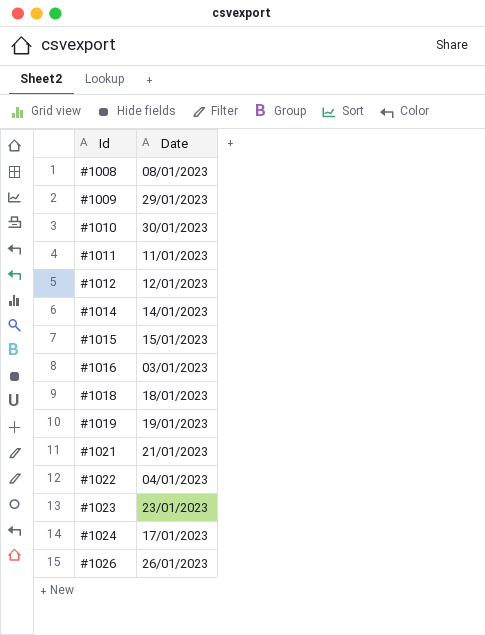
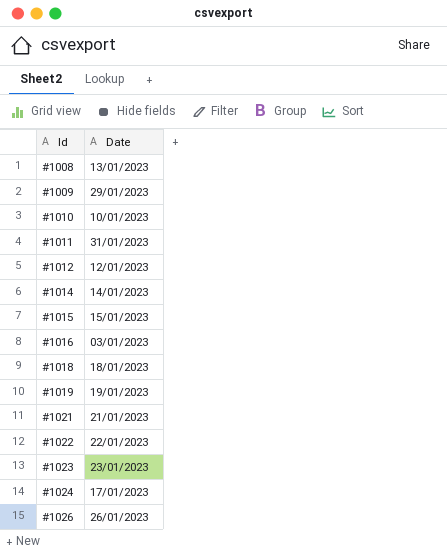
#1008 | Date: 08/01/2023 -> 13/01/2023
#1010 | Date: 30/01/2023 -> 10/01/2023
#1011 | Date: 11/01/2023 -> 31/01/2023
#1022 | Date: 04/01/2023 -> 22/01/2023

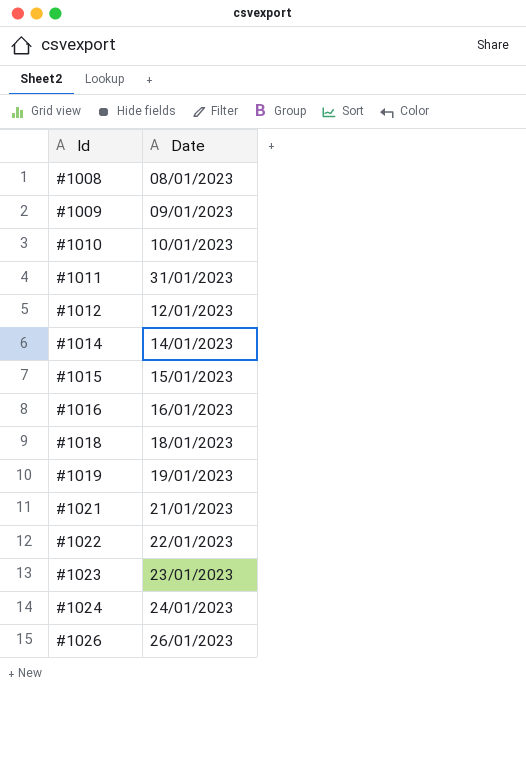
#1008 | Date: 13/01/2023 -> 08/01/2023
#1009 | Date: 29/01/2023 -> 09/01/2023
#1016 | Date: 03/01/2023 -> 16/01/2023
#1024 | Date: 17/01/2023 -> 24/01/2023

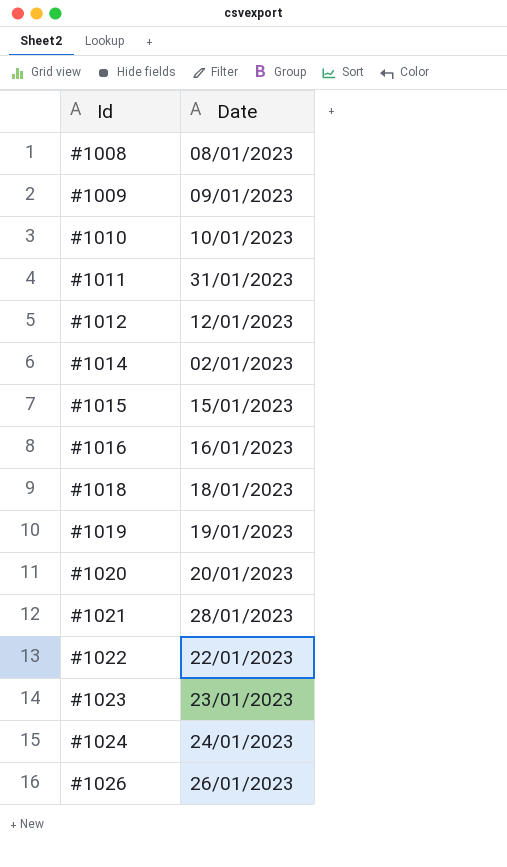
#1014 | Date: 14/01/2023 -> 02/01/2023
row #1020: none -> 20/01/2023
#1021 | Date: 21/01/2023 -> 28/01/2023

